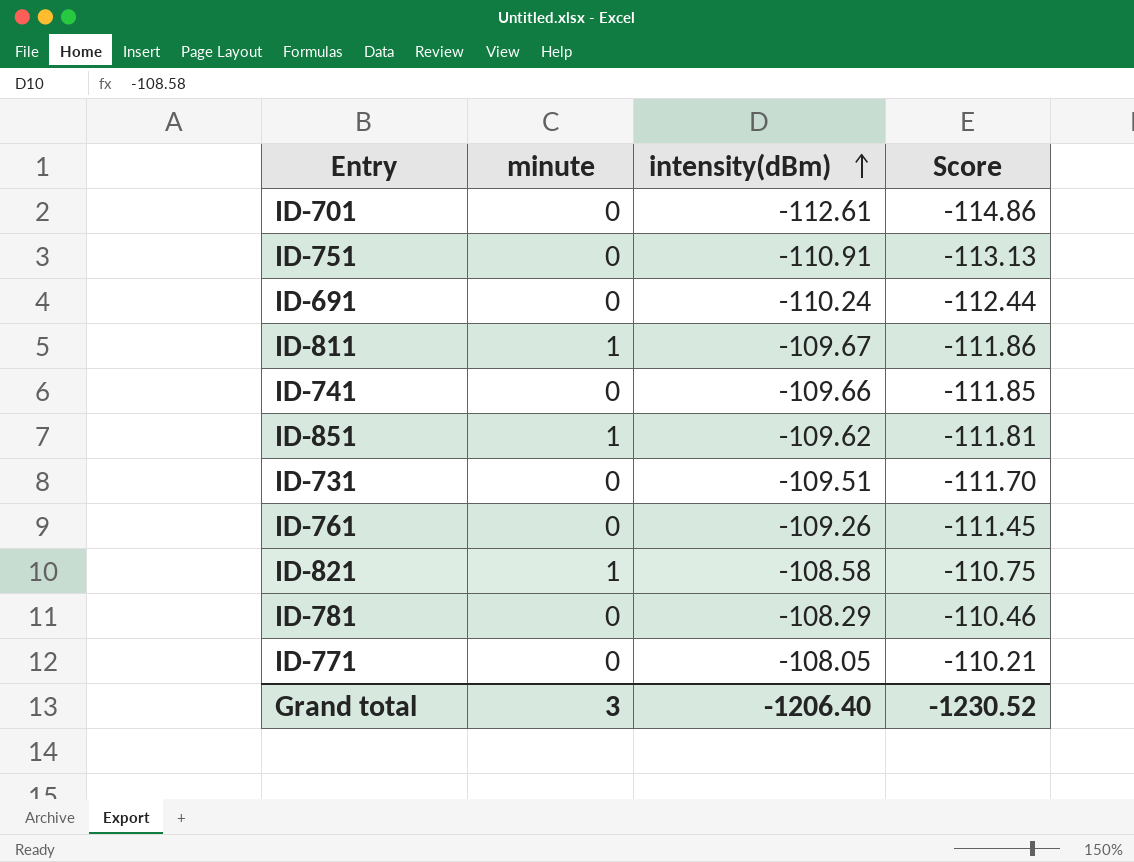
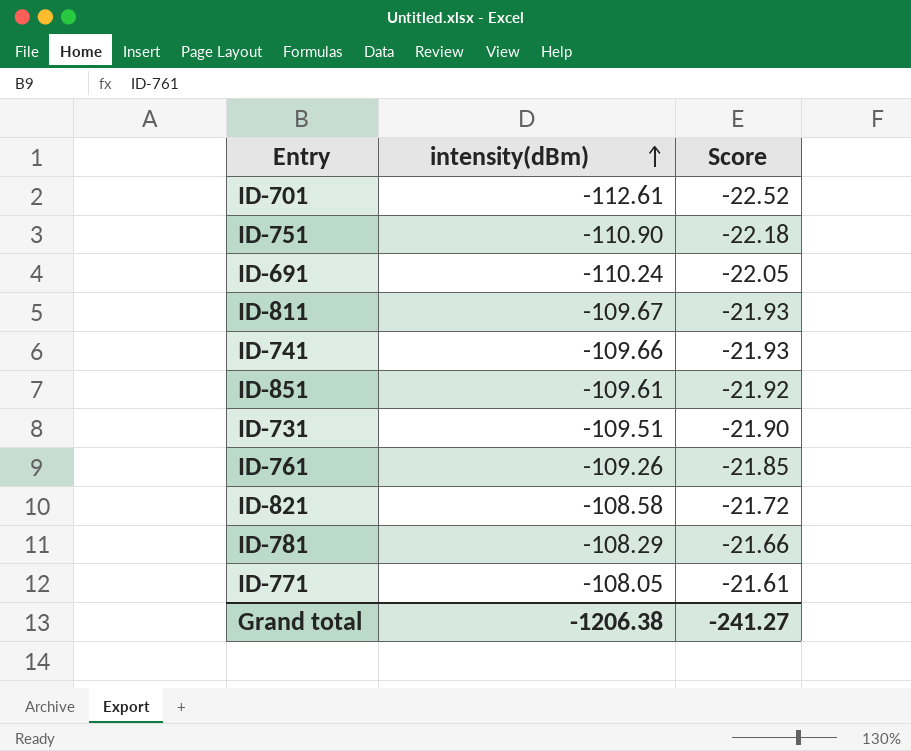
column minute | position: 2 -> none
column Score | formula: [intensity(dBm)] * 1.02 -> [intensity(dBm)] * 0.2
ID-751 | intensity(dBm): -110.91 -> -110.90
ID-851 | intensity(dBm): -109.62 -> -109.61
Grand total | intensity(dBm): -1206.40 -> -1206.38
Grand total | Score: -1230.52 -> -241.27

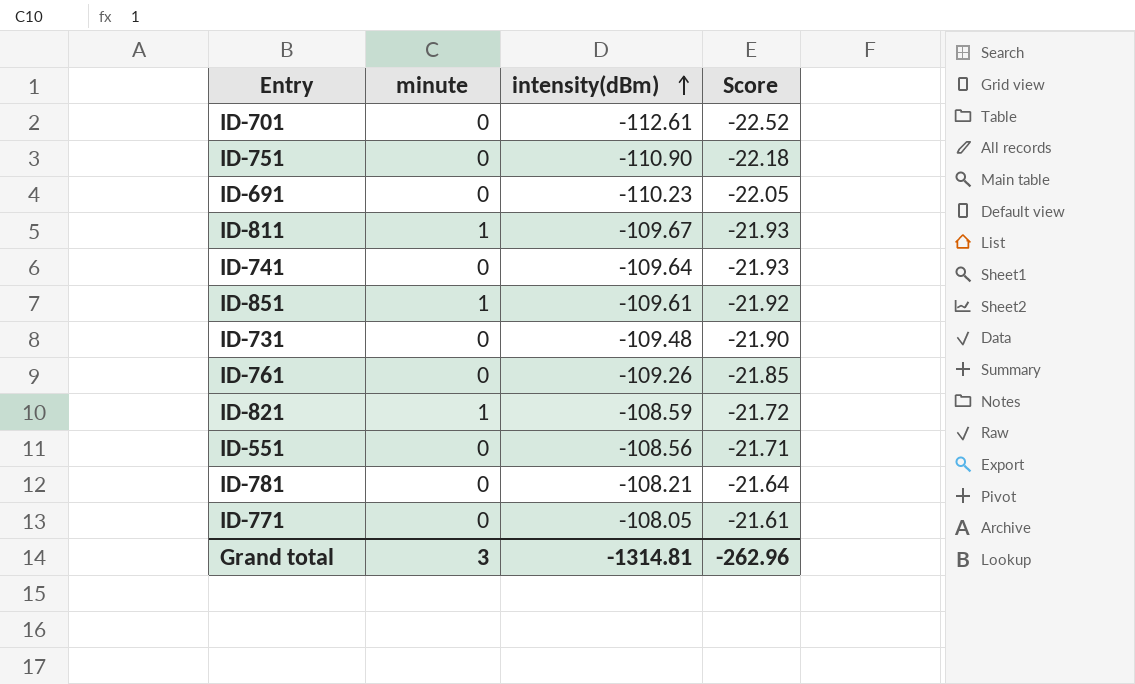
column minute | position: none -> 2
ID-691 | intensity(dBm): -110.24 -> -110.23
ID-741 | intensity(dBm): -109.66 -> -109.64
ID-731 | intensity(dBm): -109.51 -> -109.48
ID-821 | intensity(dBm): -108.58 -> -108.59
row ID-551: none -> 0 | -108.56 | -21.71
ID-781 | intensity(dBm): -108.29 -> -108.21
ID-781 | Score: -21.66 -> -21.64
Grand total | intensity(dBm): -1206.38 -> -1314.81
Grand total | Score: -241.27 -> -262.96

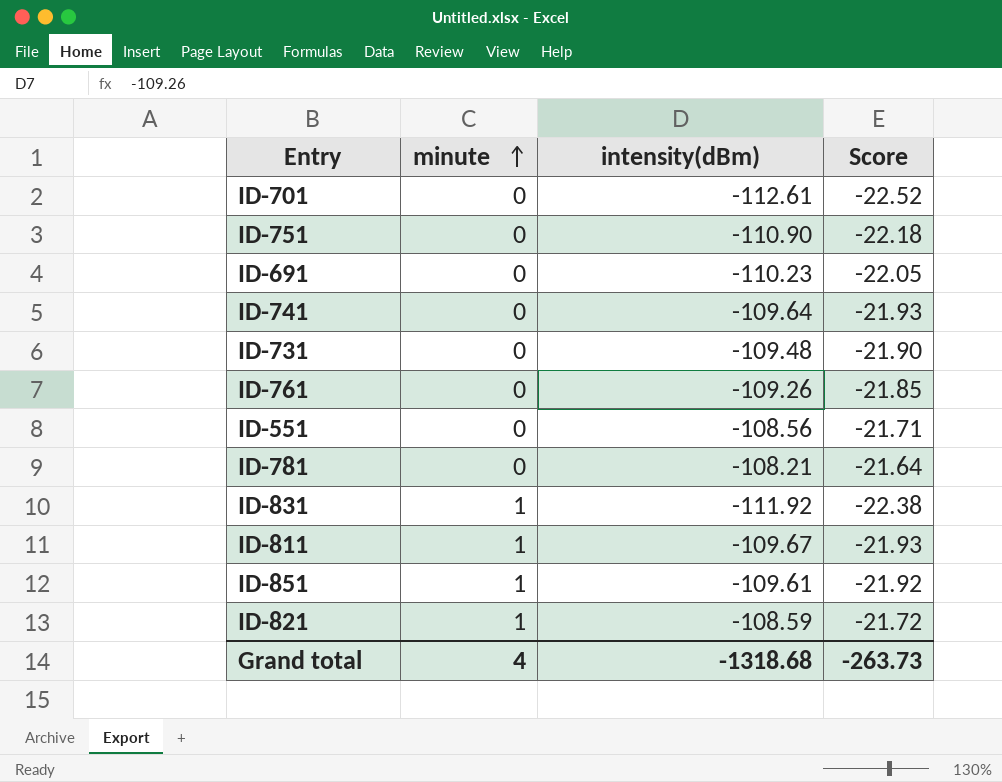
row order: intensity(dBm) ascending -> minute ascending
row ID-771: 0 | -108.05 | -21.61 -> none
row ID-831: none -> 1 | -111.92 | -22.38
Grand total | minute: 3 -> 4
Grand total | intensity(dBm): -1314.81 -> -1318.68
Grand total | Score: -262.96 -> -263.73

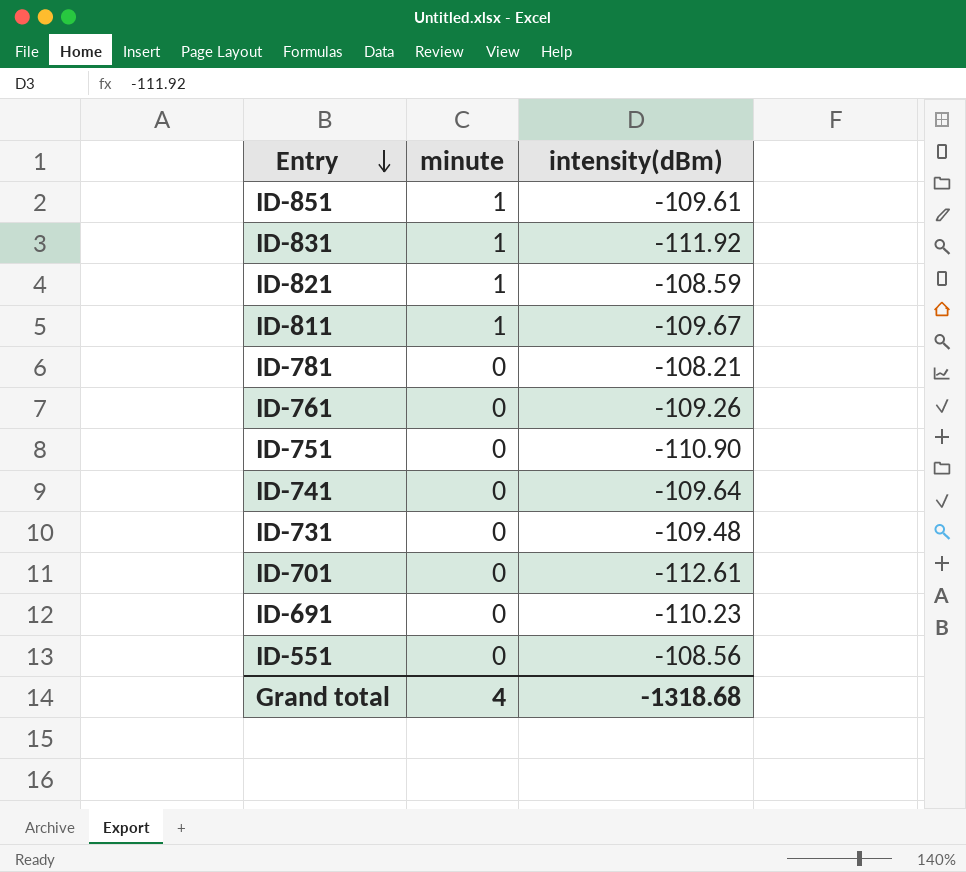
row order: minute ascending -> Entry descending
column Score | formula: [intensity(dBm)] * 0.2 -> none

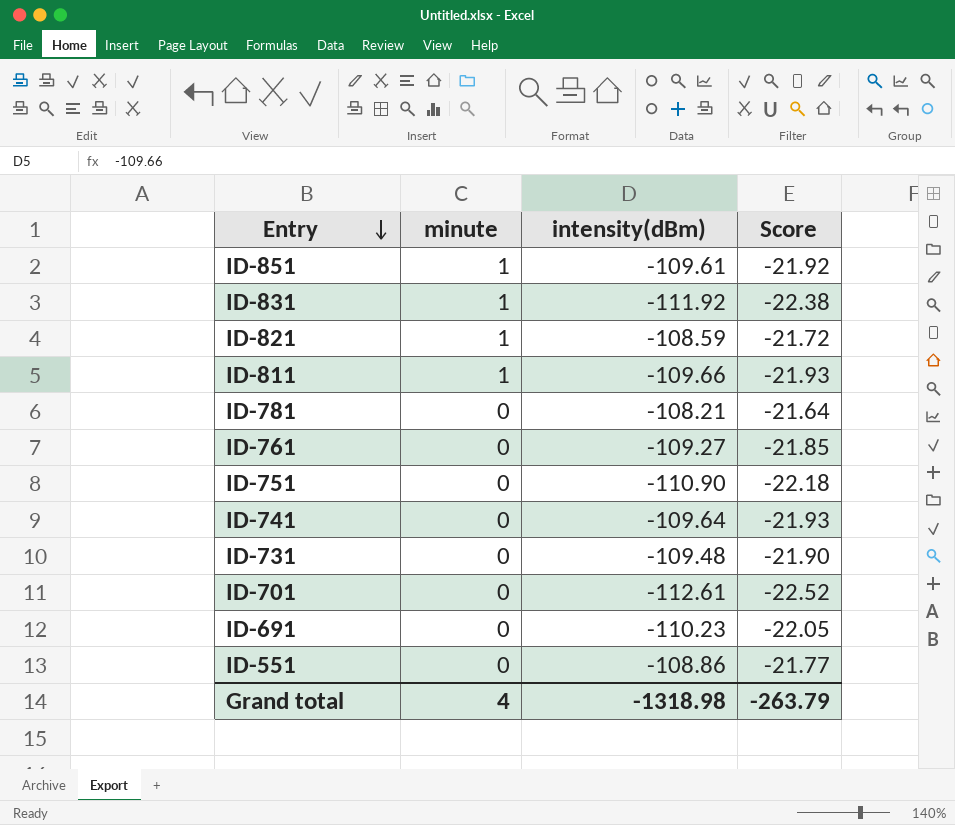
column Score | formula: none -> [intensity(dBm)] * 0.2
ID-811 | intensity(dBm): -109.67 -> -109.66
ID-761 | intensity(dBm): -109.26 -> -109.27
ID-551 | intensity(dBm): -108.56 -> -108.86
Grand total | intensity(dBm): -1318.68 -> -1318.98

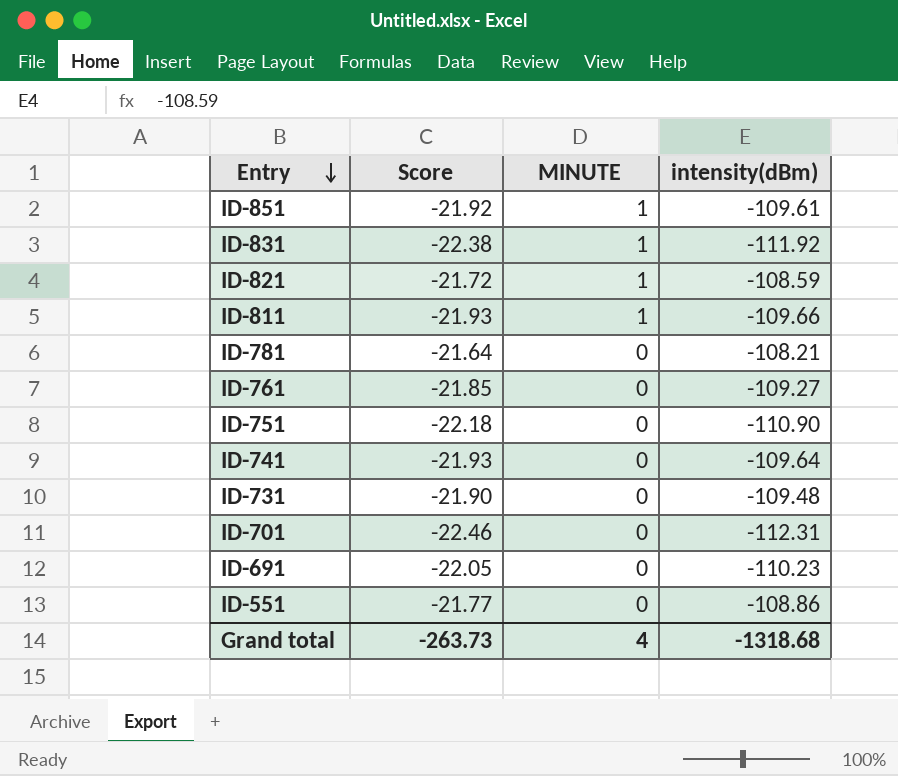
column Score | position: 4 -> 2
column name: minute -> MINUTE
ID-701 | Score: -22.52 -> -22.46
ID-701 | intensity(dBm): -112.61 -> -112.31
Grand total | Score: -263.79 -> -263.73
Grand total | intensity(dBm): -1318.98 -> -1318.68

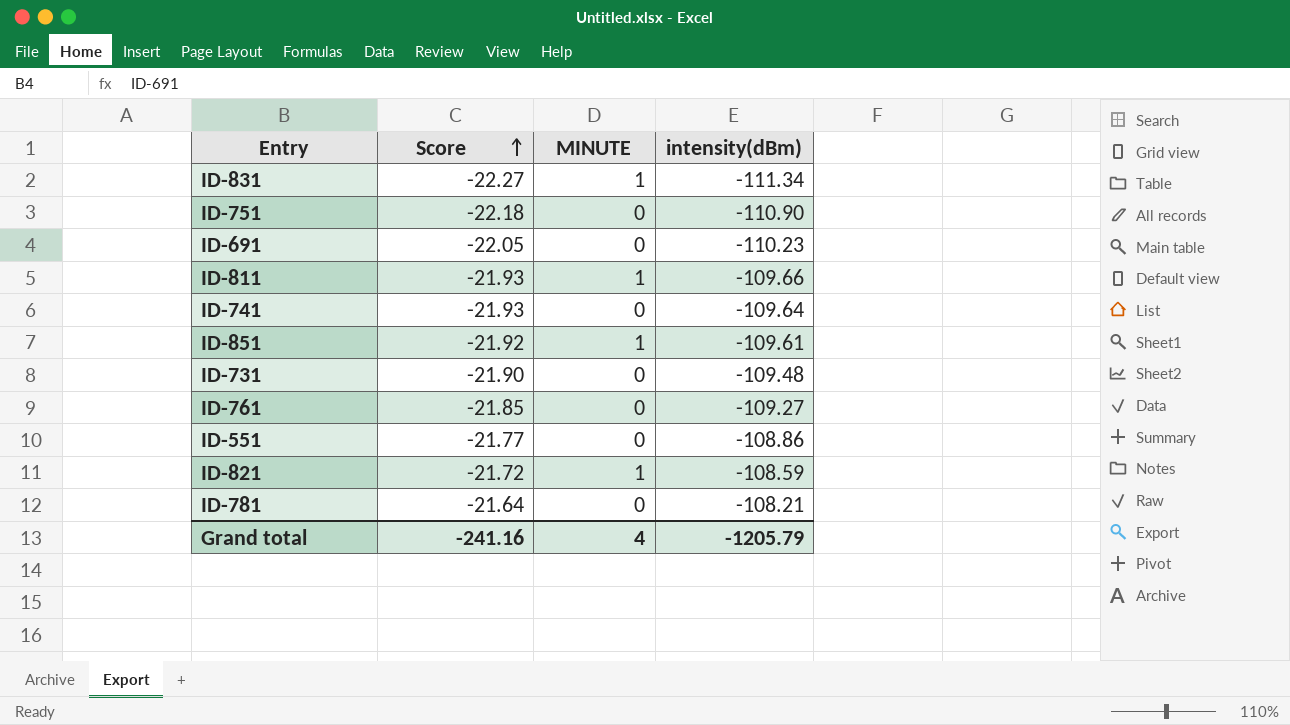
row order: Entry descending -> Score ascending
row ID-701: -22.46 | 0 | -112.31 -> none
ID-831 | Score: -22.38 -> -22.27
ID-831 | intensity(dBm): -111.92 -> -111.34
Grand total | Score: -263.73 -> -241.16
Grand total | intensity(dBm): -1318.68 -> -1205.79

